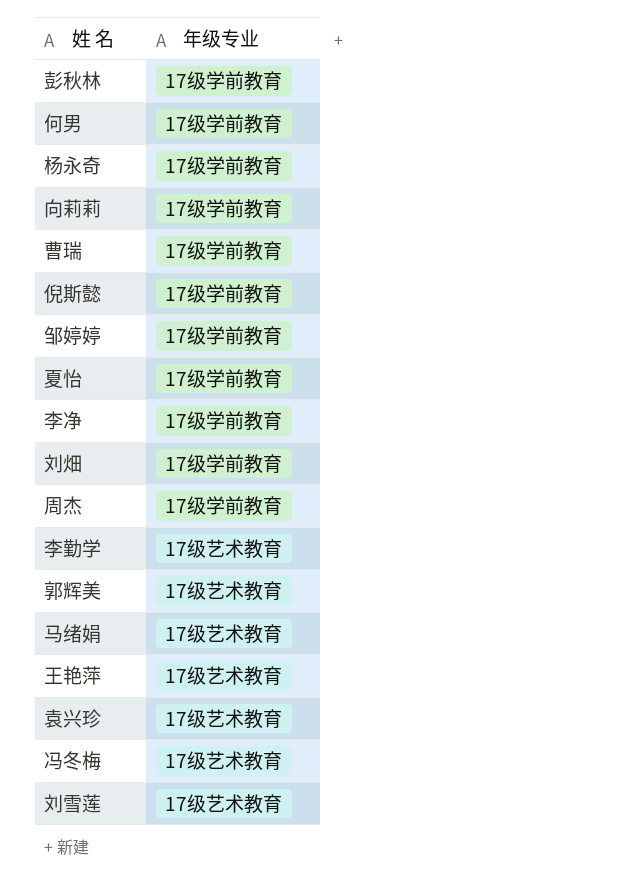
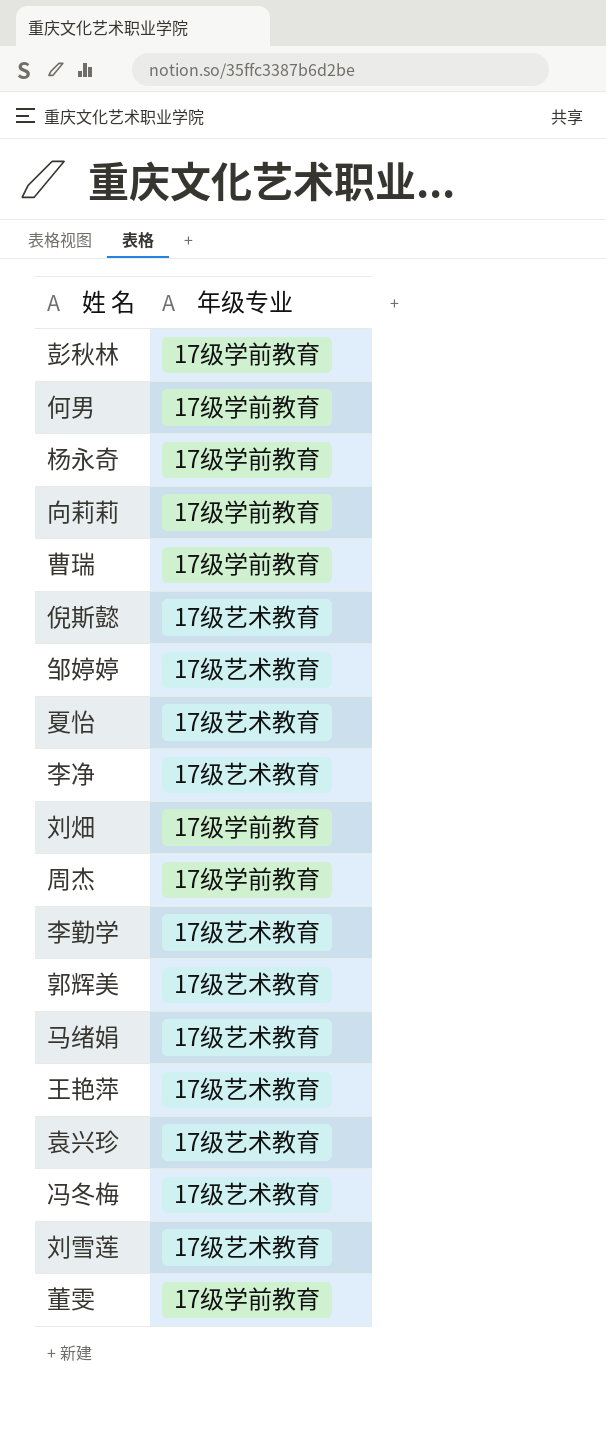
倪斯懿 | 年级专业: 17级学前教育 -> 17级艺术教育
邹婷婷 | 年级专业: 17级学前教育 -> 17级艺术教育
夏怡 | 年级专业: 17级学前教育 -> 17级艺术教育
李净 | 年级专业: 17级学前教育 -> 17级艺术教育
row 董雯: none -> 17级学前教育

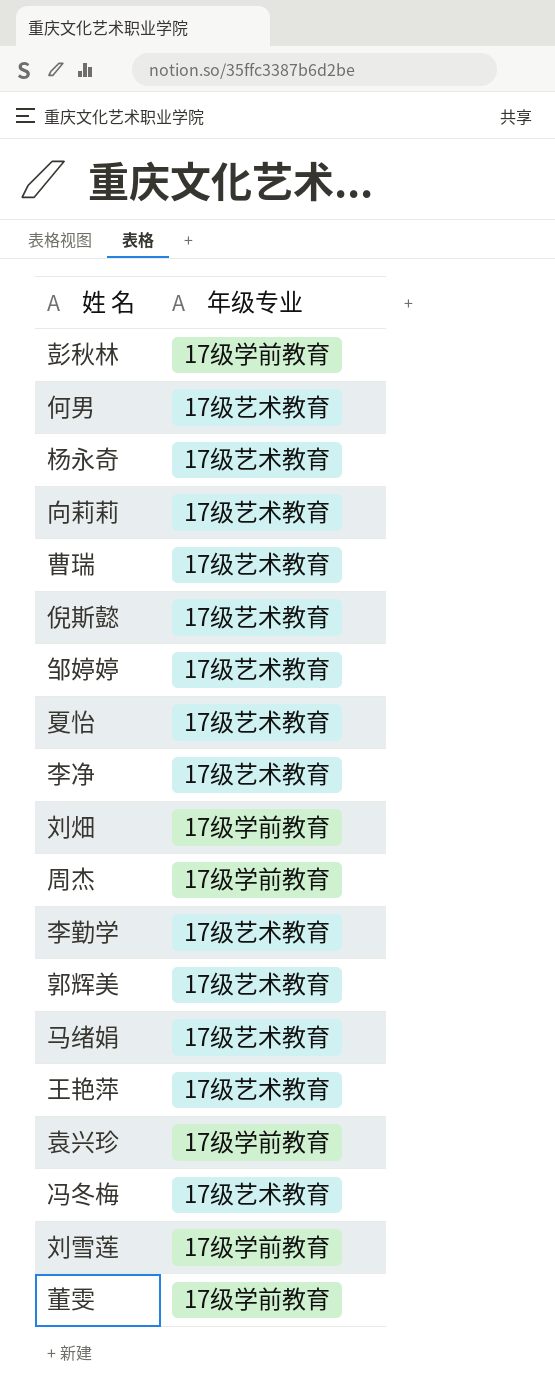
何男 | 年级专业: 17级学前教育 -> 17级艺术教育
杨永奇 | 年级专业: 17级学前教育 -> 17级艺术教育
向莉莉 | 年级专业: 17级学前教育 -> 17级艺术教育
曹瑞 | 年级专业: 17级学前教育 -> 17级艺术教育
袁兴珍 | 年级专业: 17级艺术教育 -> 17级学前教育
刘雪莲 | 年级专业: 17级艺术教育 -> 17级学前教育

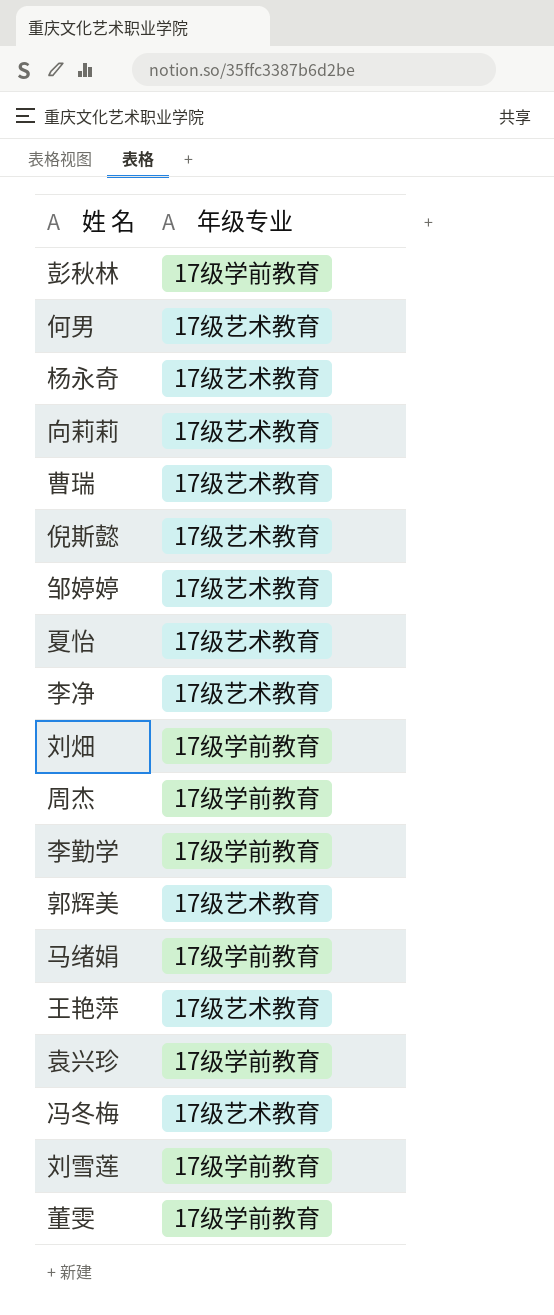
李勤学 | 年级专业: 17级艺术教育 -> 17级学前教育
马绪娟 | 年级专业: 17级艺术教育 -> 17级学前教育

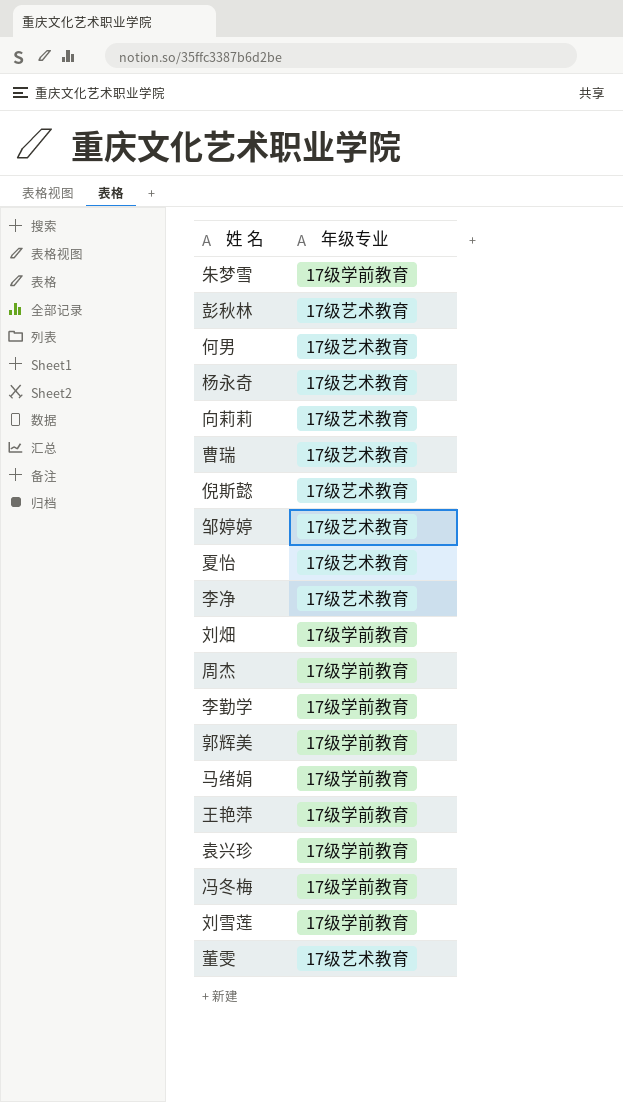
row 朱梦雪: none -> 17级学前教育
彭秋林 | 年级专业: 17级学前教育 -> 17级艺术教育
郭辉美 | 年级专业: 17级艺术教育 -> 17级学前教育
王艳萍 | 年级专业: 17级艺术教育 -> 17级学前教育
冯冬梅 | 年级专业: 17级艺术教育 -> 17级学前教育
董雯 | 年级专业: 17级学前教育 -> 17级艺术教育

